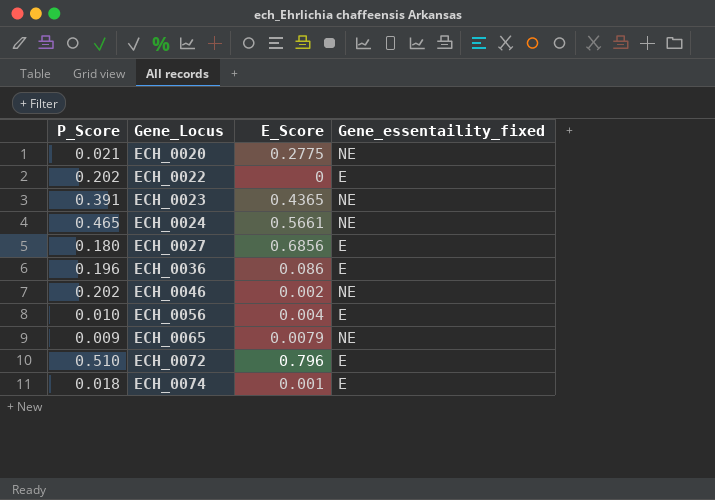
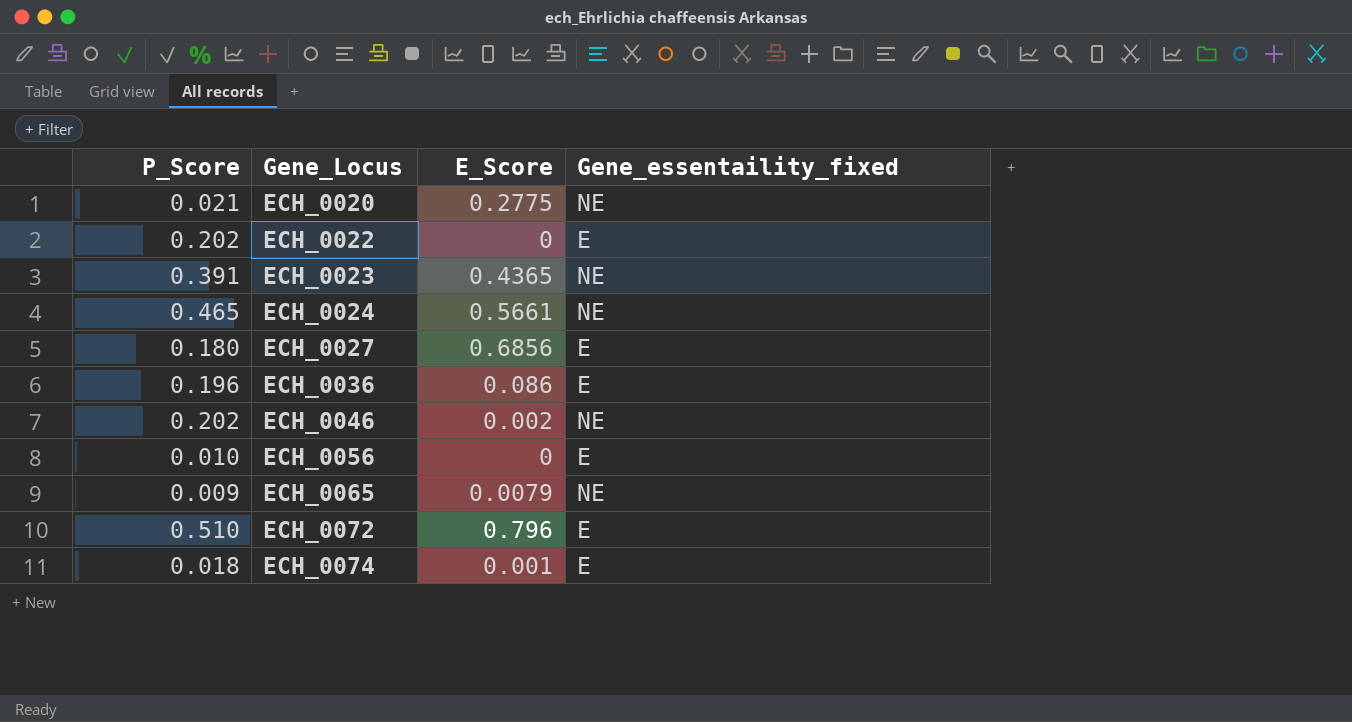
ECH_0056 | E_Score: 0.004 -> 0

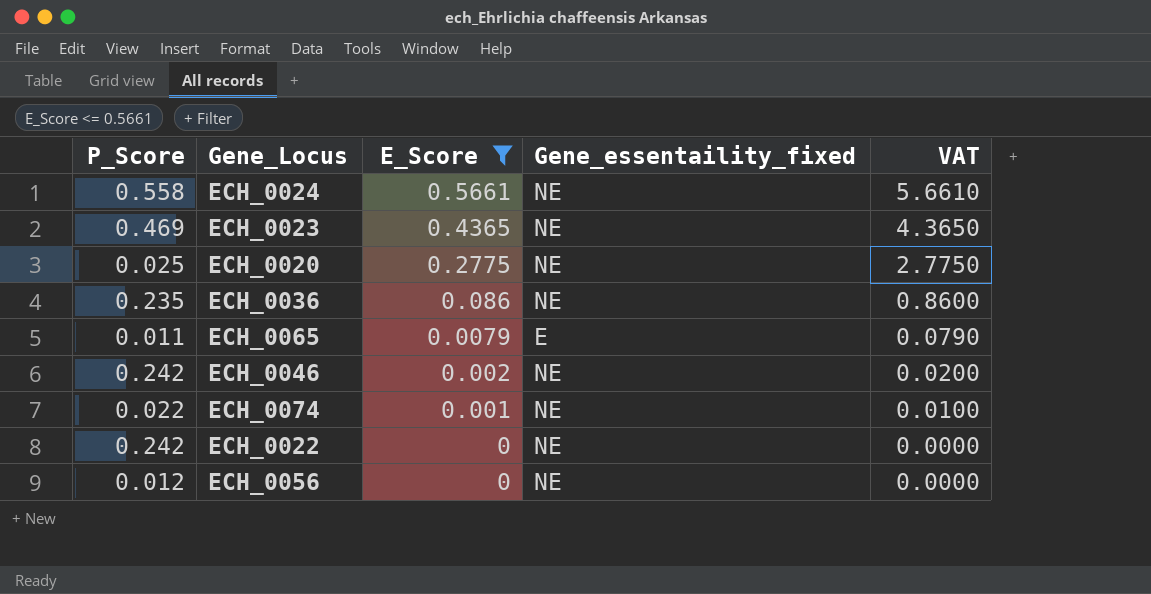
filter: none -> E_Score <= 0.5661
row order: Gene_Locus ascending -> E_Score descending
column VAT | formula: none -> [E_Score] * 10
ECH_0024 | P_Score: 0.465 -> 0.558
ECH_0023 | P_Score: 0.391 -> 0.469
ECH_0020 | P_Score: 0.021 -> 0.025
ECH_0036 | P_Score: 0.196 -> 0.235
ECH_0036 | Gene_essentaility_fixed: E -> NE
ECH_0065 | P_Score: 0.009 -> 0.011
ECH_0065 | Gene_essentaility_fixed: NE -> E
ECH_0046 | P_Score: 0.202 -> 0.242
ECH_0074 | P_Score: 0.018 -> 0.022
ECH_0074 | Gene_essentaility_fixed: E -> NE
ECH_0022 | P_Score: 0.202 -> 0.242
ECH_0022 | Gene_essentaility_fixed: E -> NE
ECH_0056 | P_Score: 0.010 -> 0.012
ECH_0056 | Gene_essentaility_fixed: E -> NE

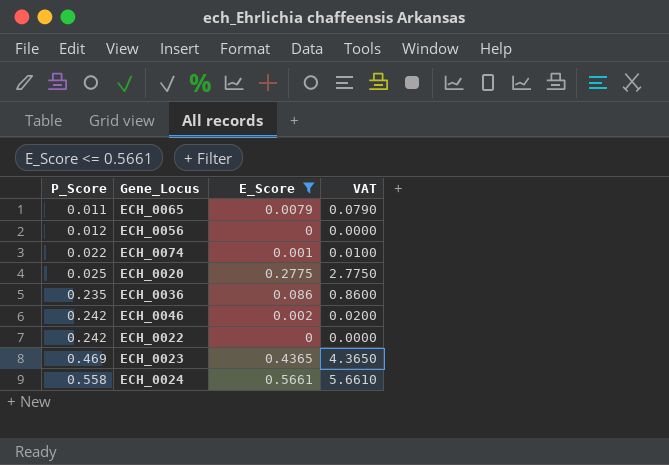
row order: E_Score descending -> P_Score ascending
column Gene_essentaility_fixed | position: 4 -> none

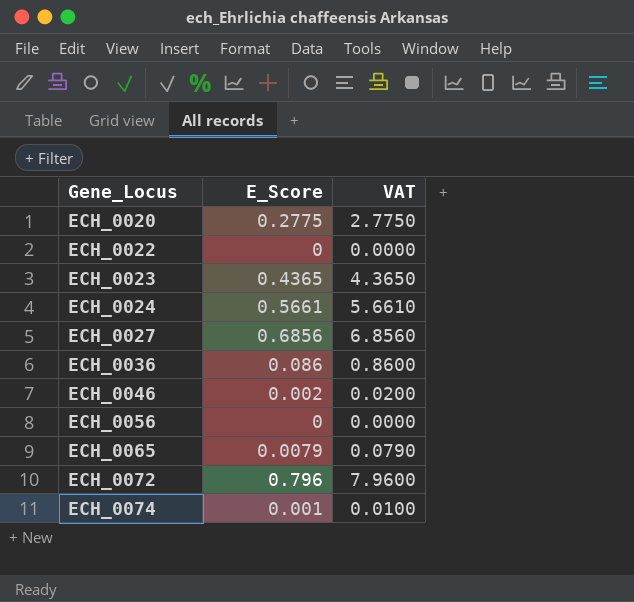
filter: E_Score <= 0.5661 -> none
row order: P_Score ascending -> Gene_Locus ascending
column P_Score | position: 1 -> none

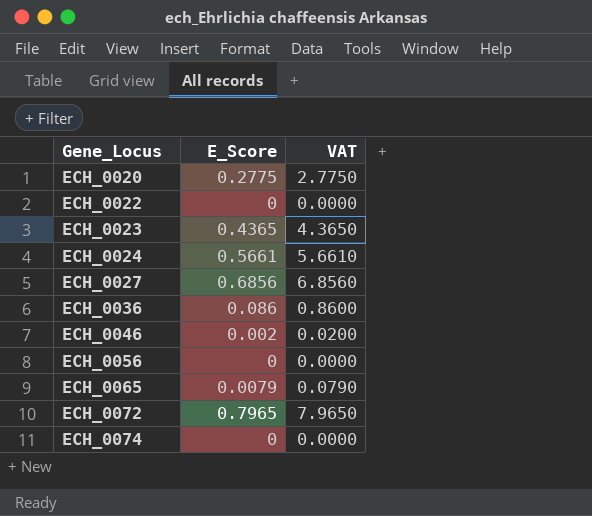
ECH_0072 | E_Score: 0.796 -> 0.7965
ECH_0072 | VAT: 7.9600 -> 7.9650
ECH_0074 | E_Score: 0.001 -> 0
ECH_0074 | VAT: 0.0100 -> 0.0000

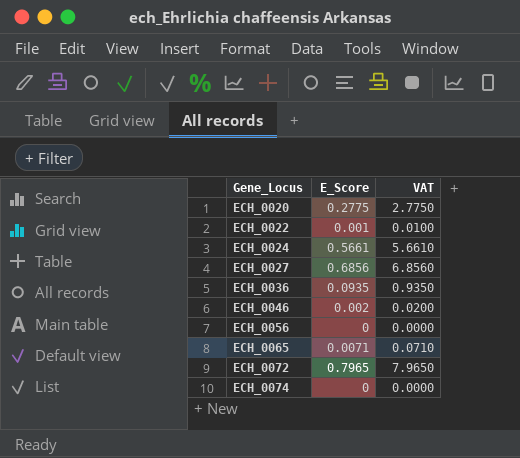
row ECH_0023: 0.4365 | 4.3650 -> none
ECH_0022 | E_Score: 0 -> 0.001
ECH_0022 | VAT: 0.0000 -> 0.0100
ECH_0036 | E_Score: 0.086 -> 0.0935
ECH_0036 | VAT: 0.8600 -> 0.9350
ECH_0065 | E_Score: 0.0079 -> 0.0071
ECH_0065 | VAT: 0.0790 -> 0.0710

